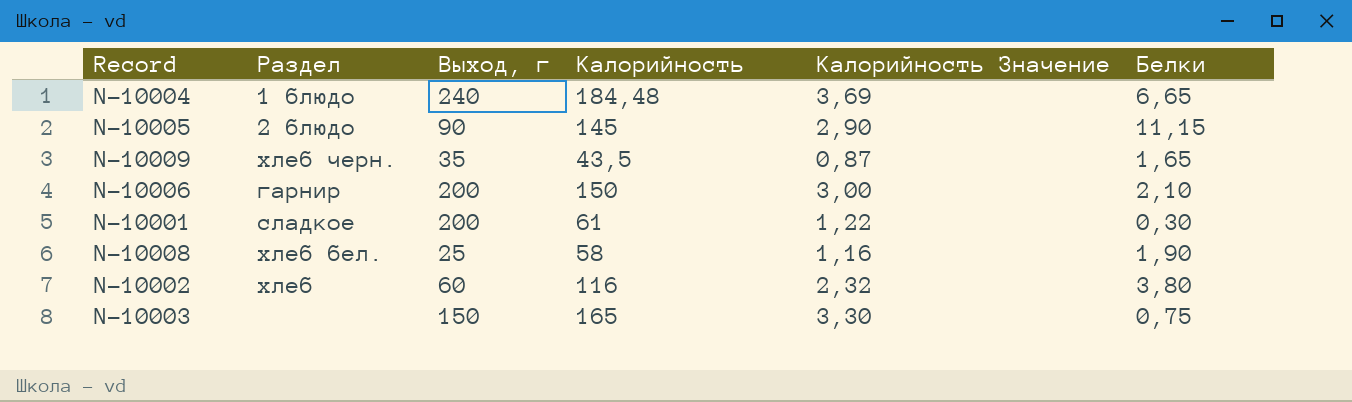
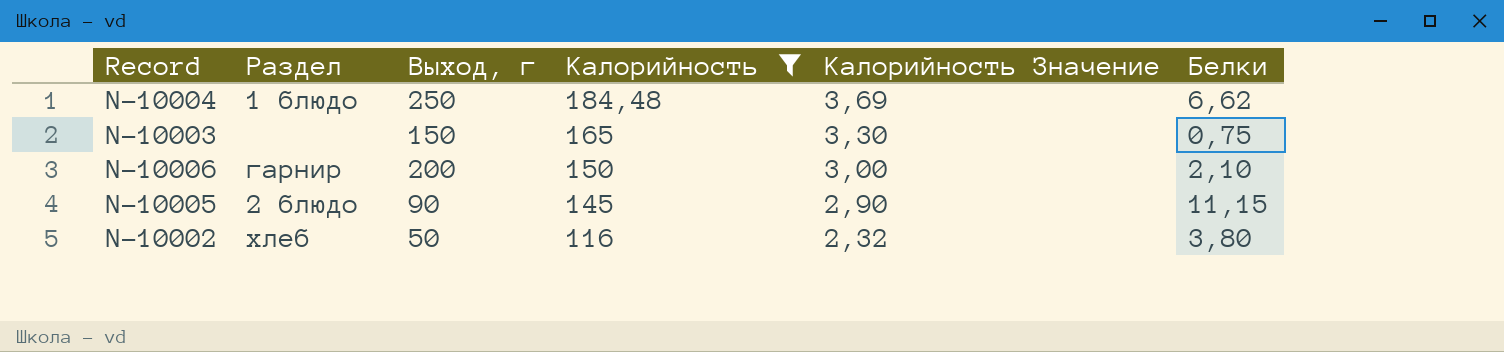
filter: none -> Калорийность >= 116
row order: none -> Калорийность descending
N-10004 | Выход, г: 240 -> 250
N-10004 | Белки: 6,65 -> 6,62
N-10002 | Выход, г: 60 -> 50

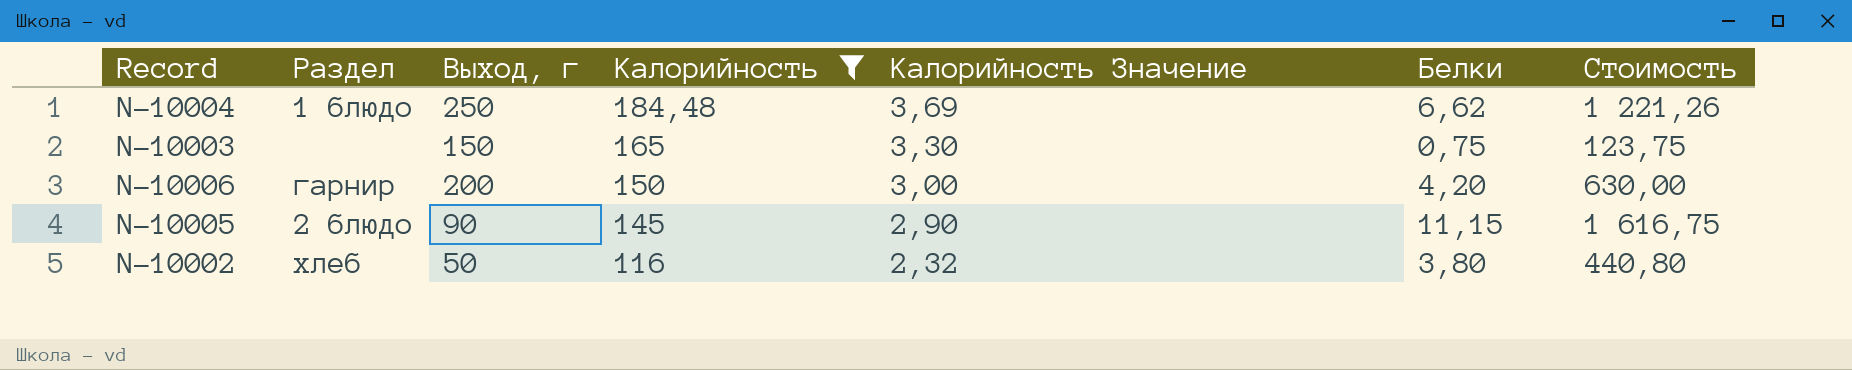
column Стоимость | formula: none -> [Калорийность] * [Белки]
N-10006 | Белки: 2,10 -> 4,20

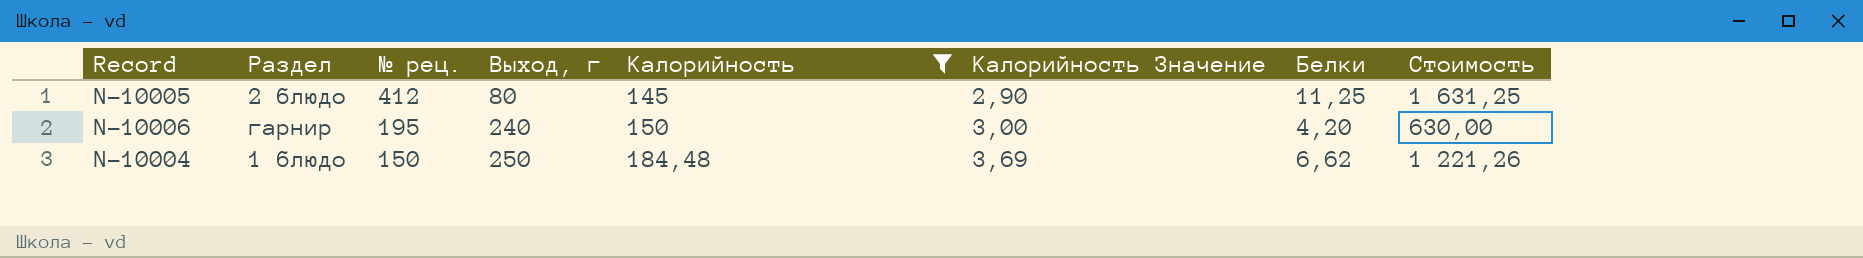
row order: Калорийность descending -> № рец. descending
column № рец. | position: none -> 3
row N-10003: none | 150 | 165 | 3,30 | 0,75 | 123,75 -> none
row N-10002: хлеб | 50 | 116 | 2,32 | 3,80 | 440,80 -> none
N-10005 | Выход, г: 90 -> 80
N-10005 | Белки: 11,15 -> 11,25
N-10005 | Стоимость: 1 616,75 -> 1 631,25
N-10006 | Выход, г: 200 -> 240

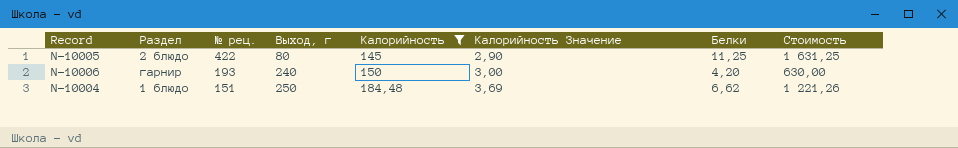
N-10005 | № рец.: 412 -> 422
N-10006 | № рец.: 195 -> 193
N-10004 | № рец.: 150 -> 151

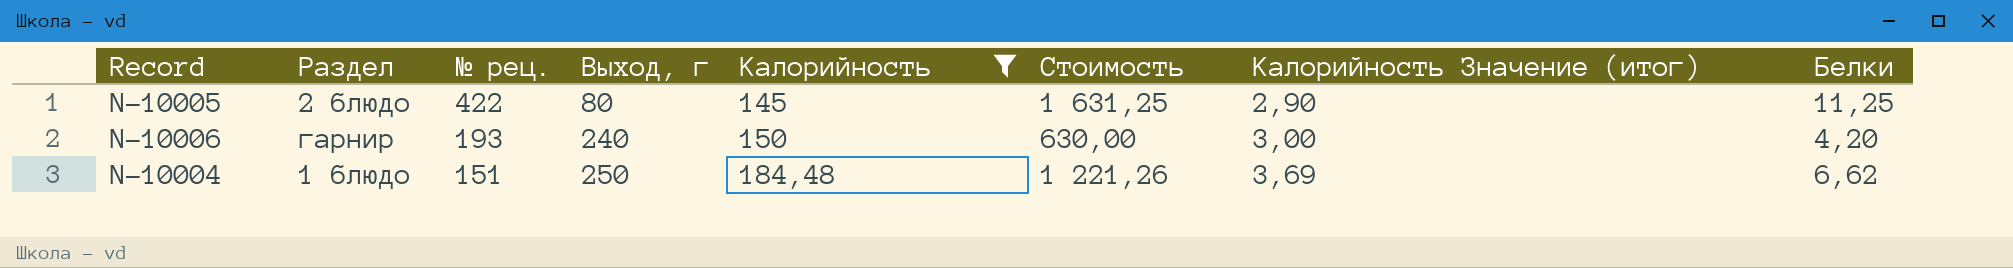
column Стоимость | position: 8 -> 6
column name: Калорийность Значение -> Калорийность Значение (итог)

